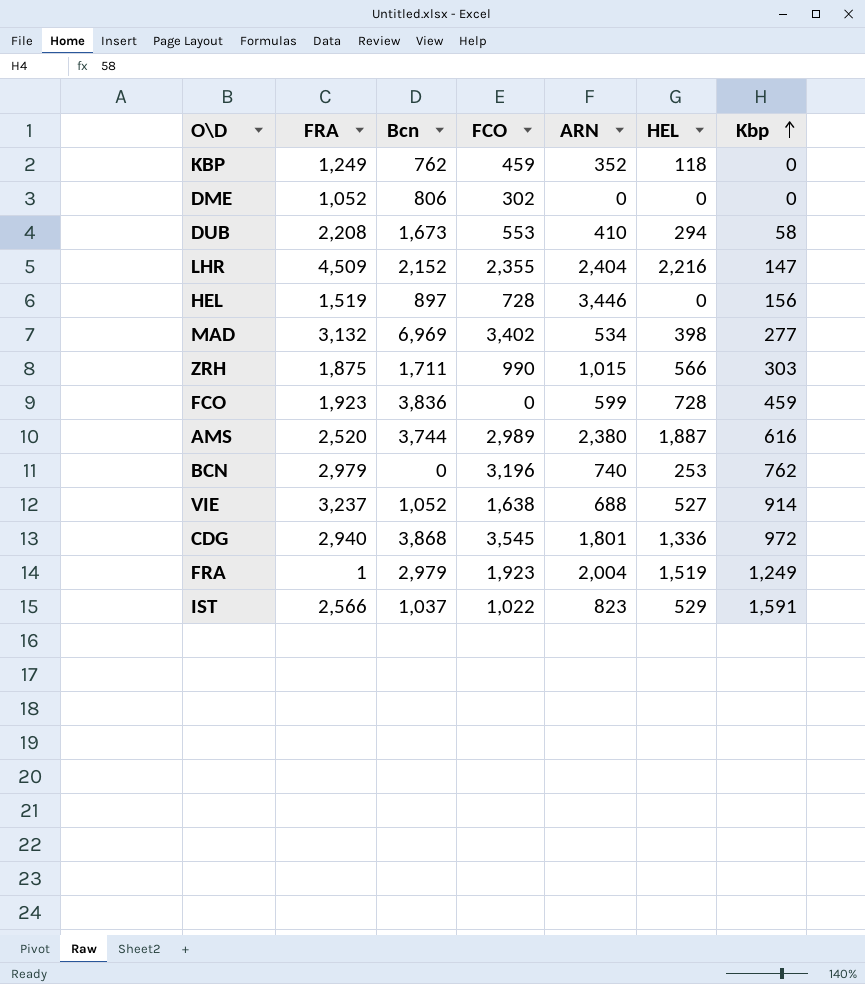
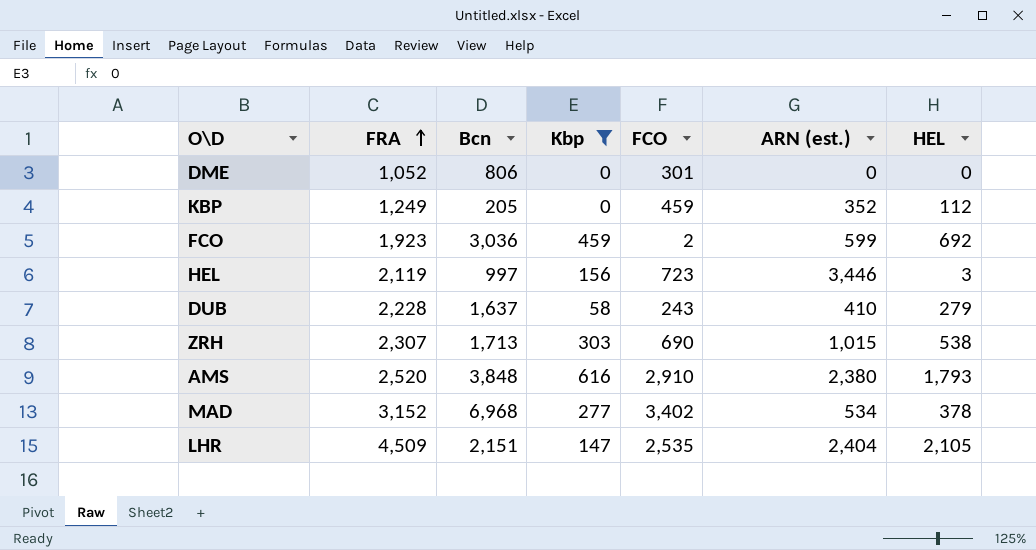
filter: none -> Kbp <= 616
row order: Kbp ascending -> FRA ascending
column Kbp | position: 7 -> 4
column name: ARN -> ARN (est.)
DME | FCO: 302 -> 301
KBP | Bcn: 762 -> 205
KBP | HEL: 118 -> 112
FCO | Bcn: 3,836 -> 3,036
FCO | FCO: 0 -> 2
FCO | HEL: 728 -> 692
HEL | FRA: 1,519 -> 2,119
HEL | Bcn: 897 -> 997
HEL | FCO: 728 -> 723
HEL | HEL: 0 -> 3
DUB | FRA: 2,208 -> 2,228
DUB | Bcn: 1,673 -> 1,637
DUB | FCO: 553 -> 243
DUB | HEL: 294 -> 279
ZRH | FRA: 1,875 -> 2,307
ZRH | Bcn: 1,711 -> 1,713
ZRH | FCO: 990 -> 690
ZRH | HEL: 566 -> 538
AMS | Bcn: 3,744 -> 3,848
AMS | FCO: 2,989 -> 2,910
AMS | HEL: 1,887 -> 1,793
MAD | FRA: 3,132 -> 3,152
MAD | Bcn: 6,969 -> 6,968
MAD | HEL: 398 -> 378
LHR | Bcn: 2,152 -> 2,151
LHR | FCO: 2,355 -> 2,535
LHR | HEL: 2,216 -> 2,105

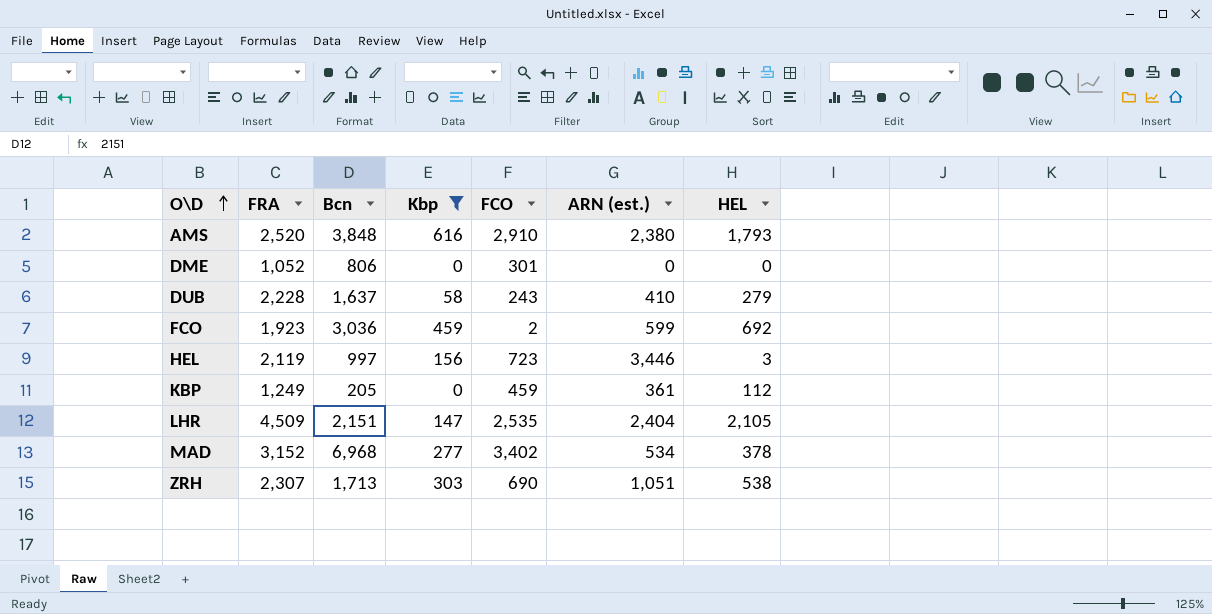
row order: FRA ascending -> O\D ascending
KBP | ARN (est.): 352 -> 361
ZRH | ARN (est.): 1,015 -> 1,051

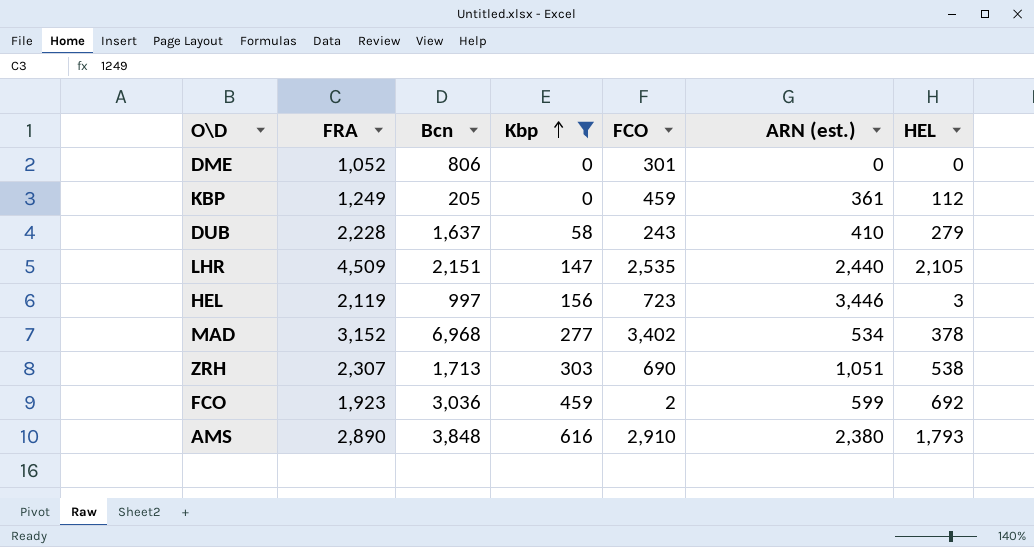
row order: O\D ascending -> Kbp ascending
LHR | ARN (est.): 2,404 -> 2,440
AMS | FRA: 2,520 -> 2,890

